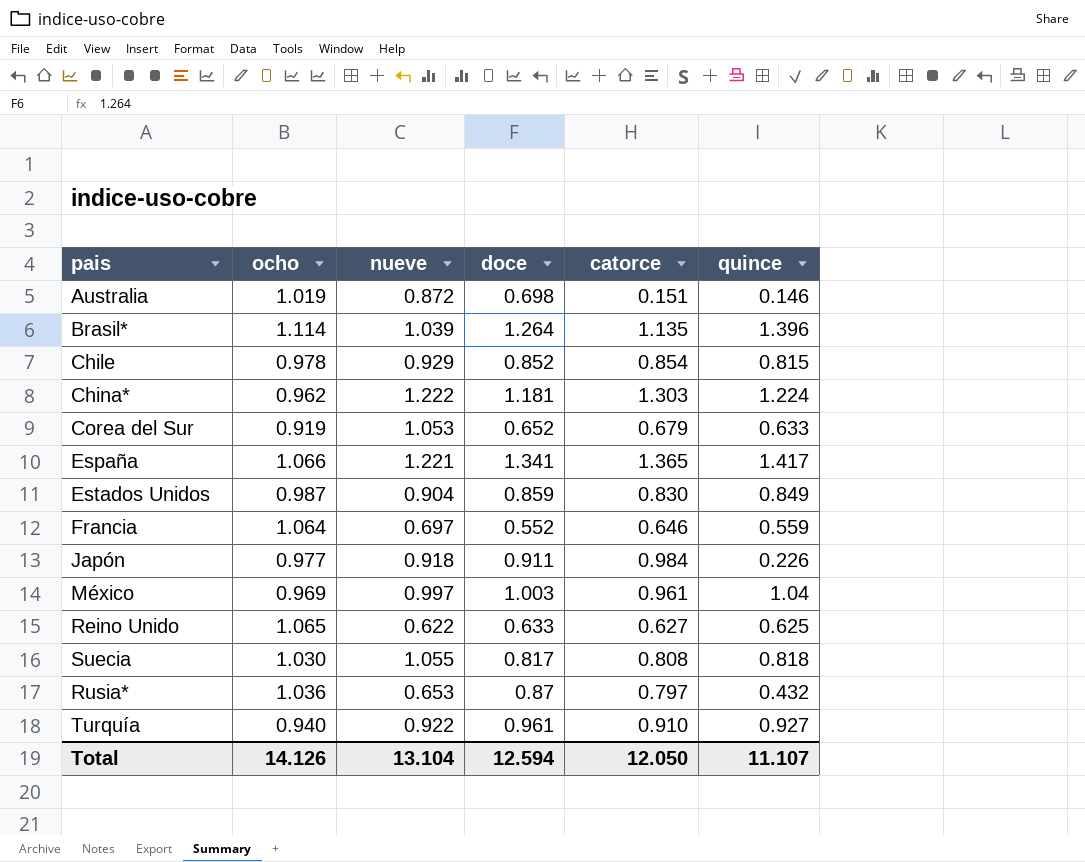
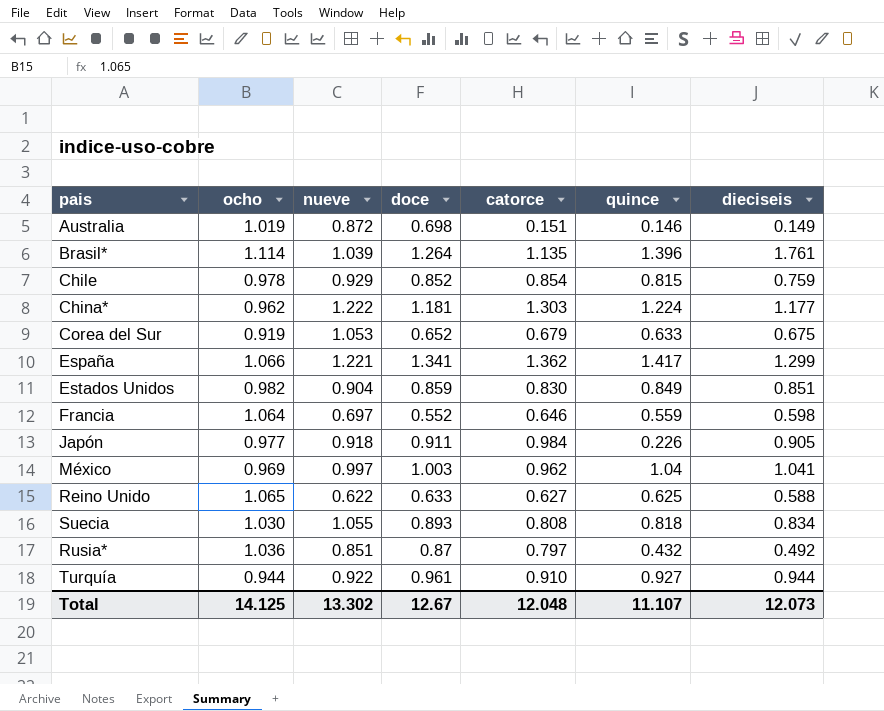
column dieciseis | position: none -> 7
España | catorce: 1.365 -> 1.362
Estados Unidos | ocho: 0.987 -> 0.982
México | catorce: 0.961 -> 0.962
Suecia | doce: 0.817 -> 0.893
Rusia* | nueve: 0.653 -> 0.851
Turquía | ocho: 0.940 -> 0.944
Total | ocho: 14.126 -> 14.125
Total | nueve: 13.104 -> 13.302
Total | doce: 12.594 -> 12.67
Total | catorce: 12.050 -> 12.048

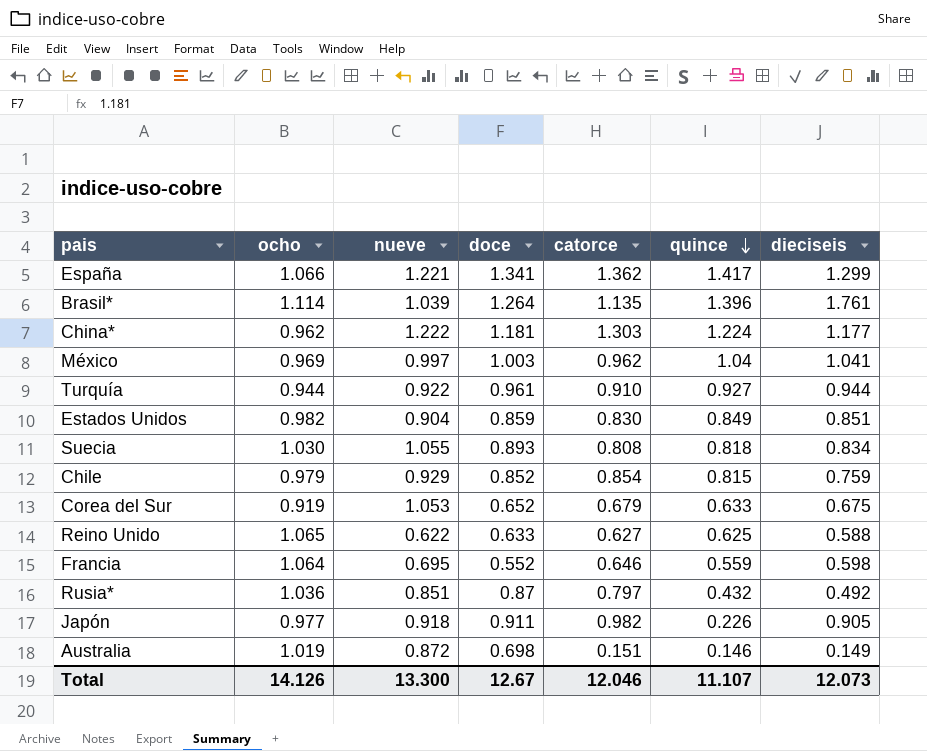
row order: none -> quince descending
Chile | ocho: 0.978 -> 0.979
Francia | nueve: 0.697 -> 0.695
Japón | catorce: 0.984 -> 0.982
Total | ocho: 14.125 -> 14.126
Total | nueve: 13.302 -> 13.300
Total | catorce: 12.048 -> 12.046

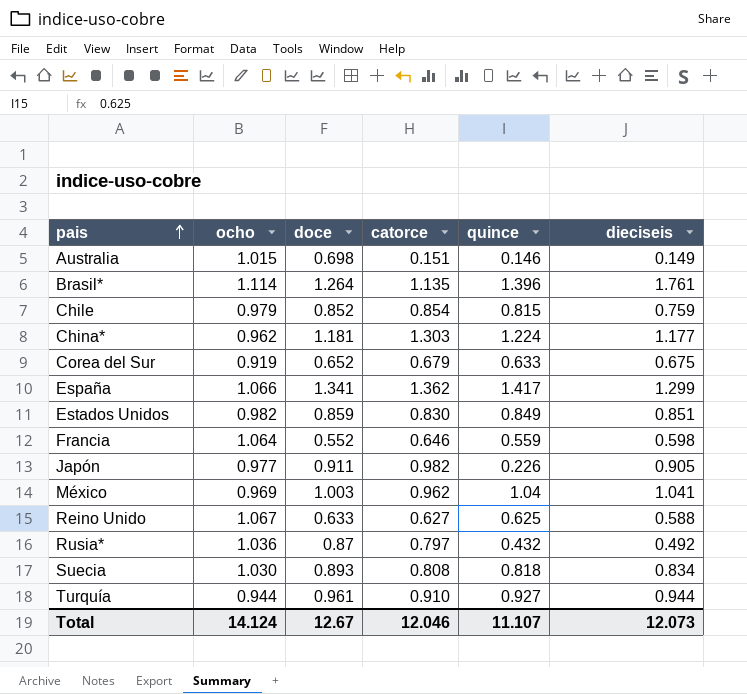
row order: quince descending -> pais ascending
column nueve | position: 3 -> none
Australia | ocho: 1.019 -> 1.015
Reino Unido | ocho: 1.065 -> 1.067
Total | ocho: 14.126 -> 14.124

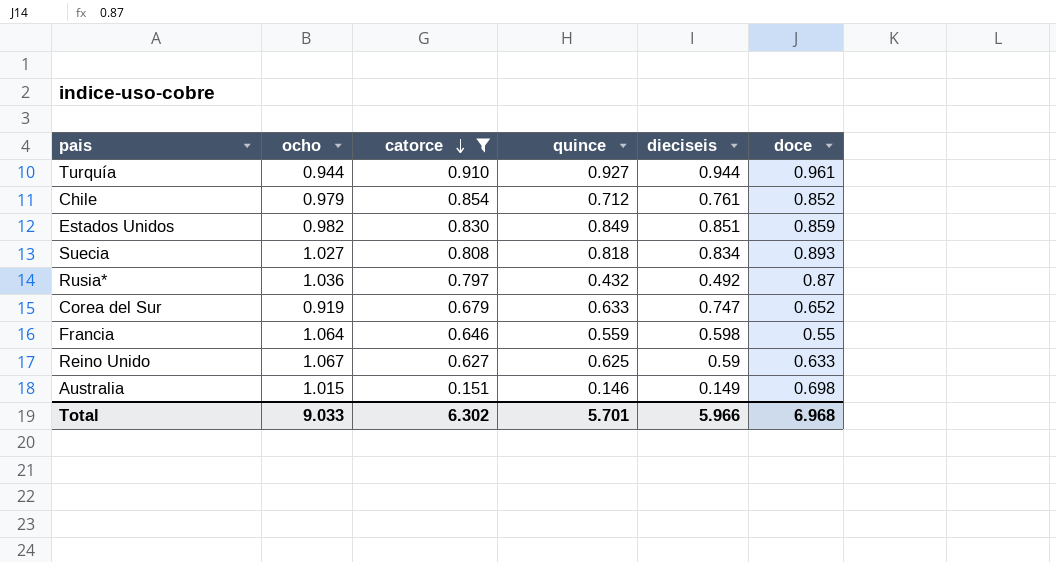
filter: none -> catorce <= 0.910
row order: pais ascending -> catorce descending
column doce | position: 3 -> 6
Chile | quince: 0.815 -> 0.712
Chile | dieciseis: 0.759 -> 0.761
Suecia | ocho: 1.030 -> 1.027
Corea del Sur | dieciseis: 0.675 -> 0.747
Francia | doce: 0.552 -> 0.55
Reino Unido | dieciseis: 0.588 -> 0.59
Total | ocho: 14.124 -> 9.033
Total | catorce: 12.046 -> 6.302
Total | quince: 11.107 -> 5.701
Total | dieciseis: 12.073 -> 5.966
Total | doce: 12.67 -> 6.968

